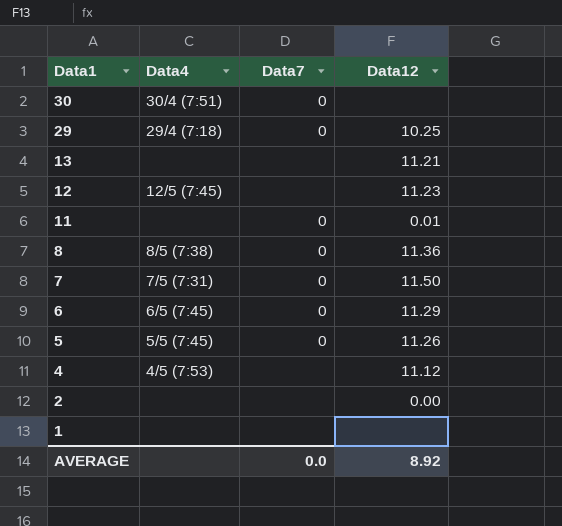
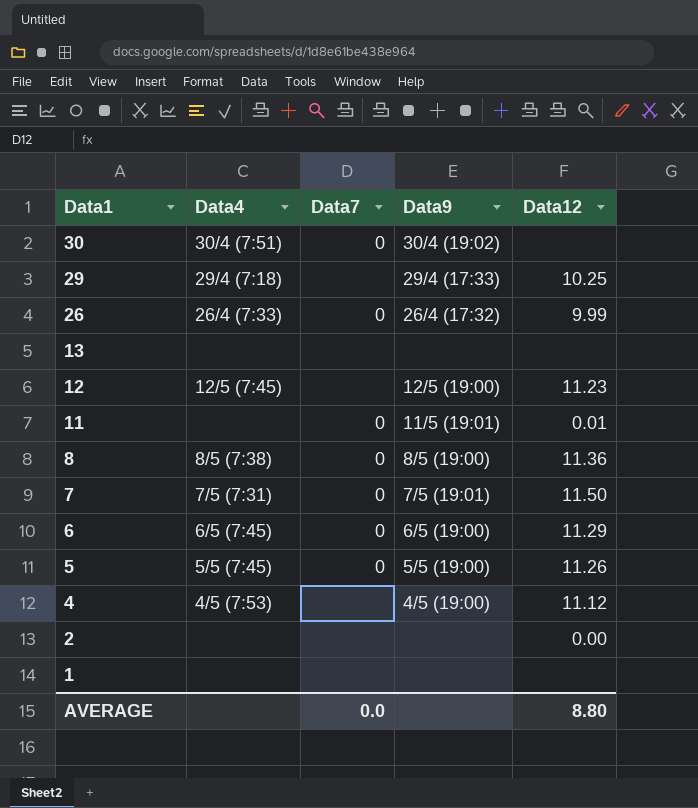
column Data9 | position: none -> 4
29 | Data7: 0 -> none
row 26: none -> 26/4 (7:33) | 0 | 26/4 (17:32) | 9.99
13 | Data12: 11.21 -> none
AVERAGE | Data12: 8.92 -> 8.80

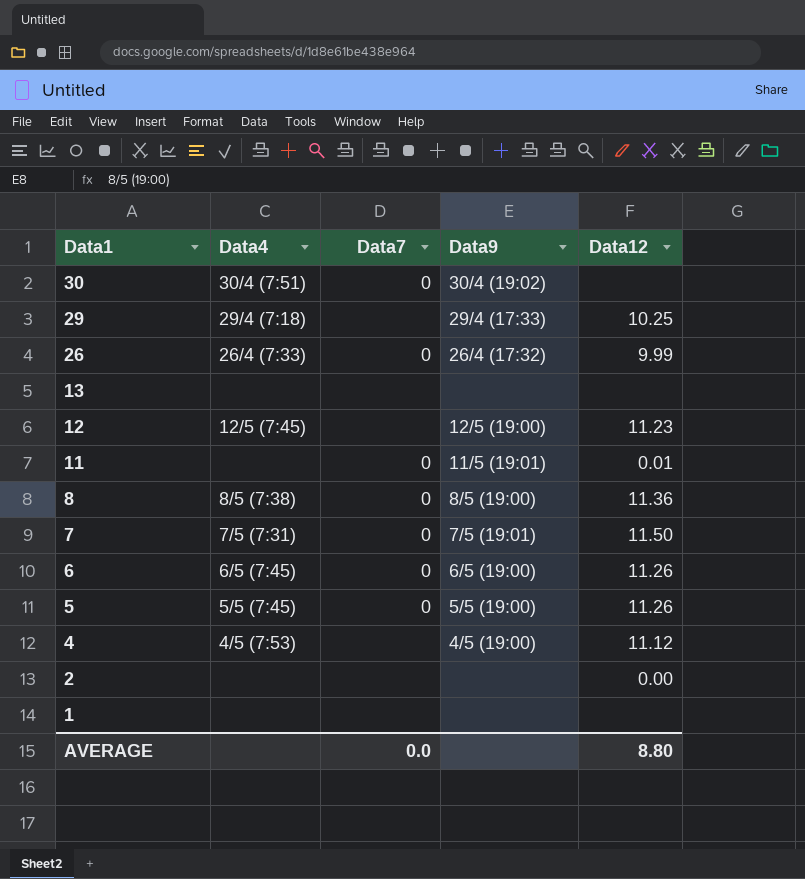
6 | Data12: 11.29 -> 11.26

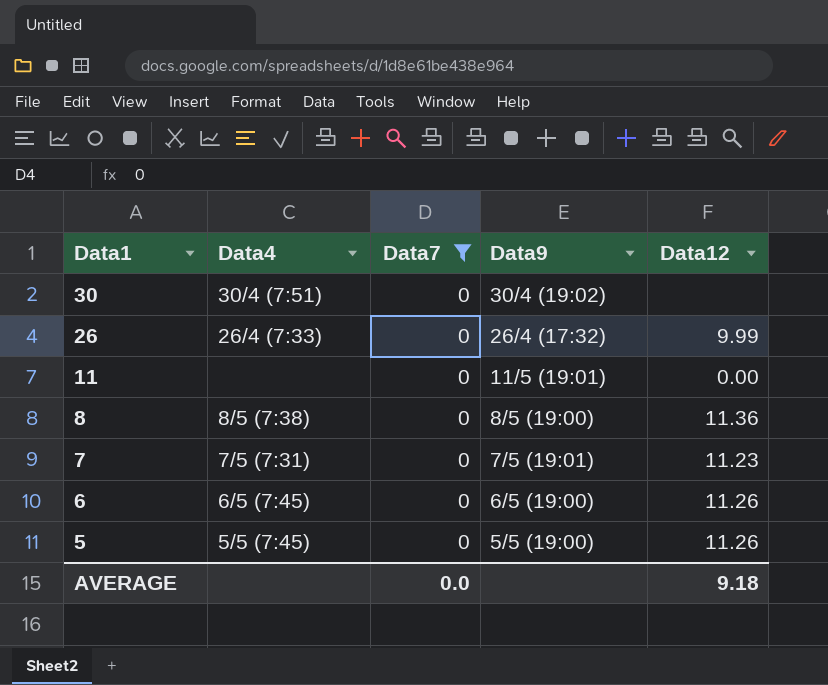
filter: none -> Data7 = 0
11 | Data12: 0.01 -> 0.00
7 | Data12: 11.50 -> 11.23
AVERAGE | Data12: 8.80 -> 9.18

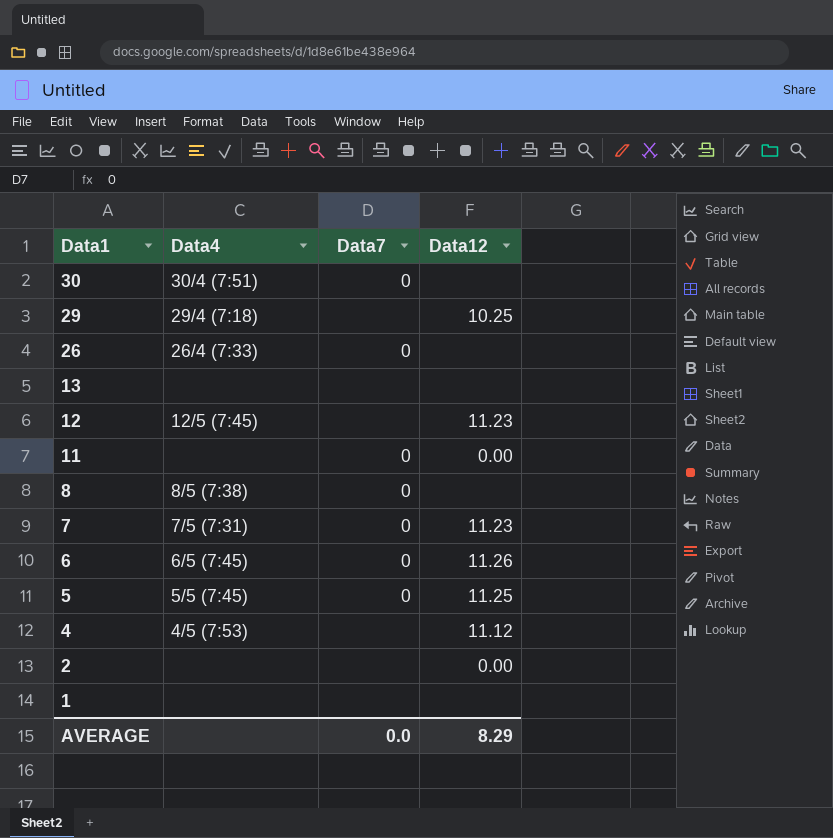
filter: Data7 = 0 -> none
column Data9 | position: 4 -> none
26 | Data12: 9.99 -> none
8 | Data12: 11.36 -> none
5 | Data12: 11.26 -> 11.25
AVERAGE | Data12: 9.18 -> 8.29

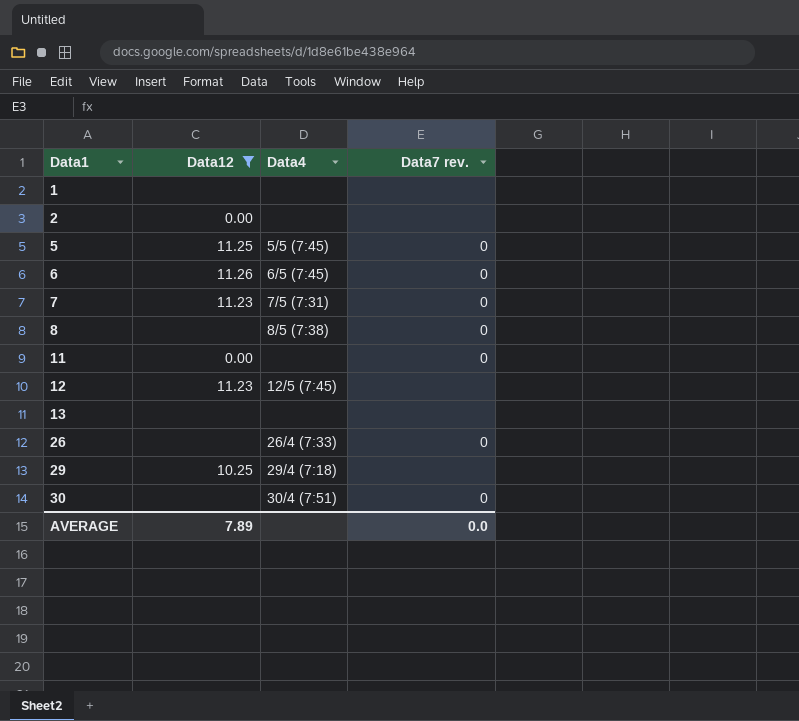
filter: none -> Data12 != 11.12
row order: Data1 descending -> Data1 ascending
column Data12 | position: 4 -> 2
column name: Data7 -> Data7 rev.
AVERAGE | Data12: 8.29 -> 7.89

